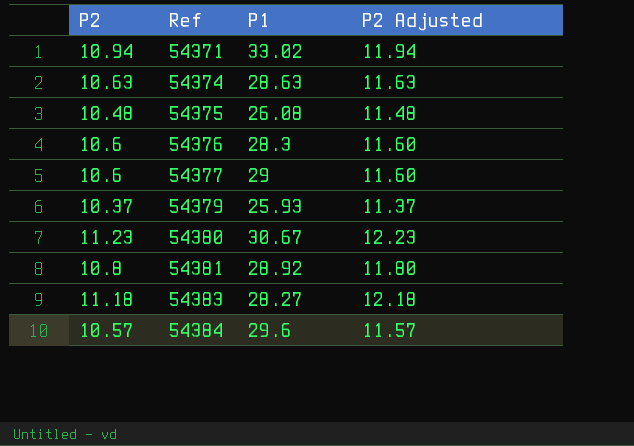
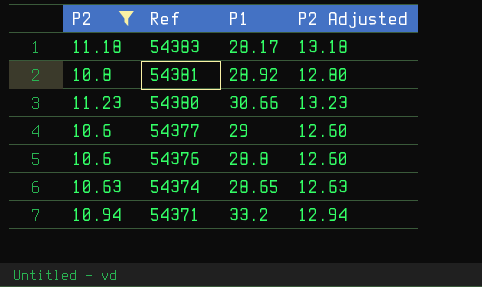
filter: none -> P2 >= 10.6
row order: Ref ascending -> Ref descending
column P2 Adjusted | formula: [P2] + 1 -> [P2] + 2
54383 | P1: 28.27 -> 28.17
54380 | P1: 30.67 -> 30.66
54376 | P1: 28.3 -> 28.8
54374 | P1: 28.63 -> 28.65
54371 | P1: 33.02 -> 33.2

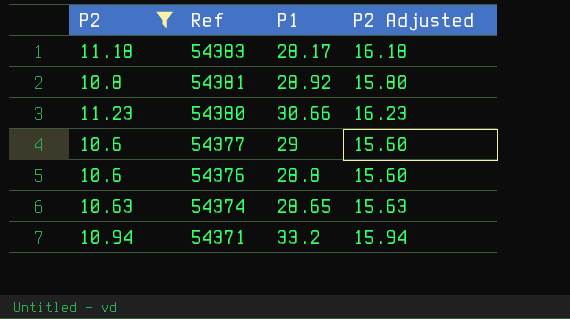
column P2 Adjusted | formula: [P2] + 2 -> [P2] + 5

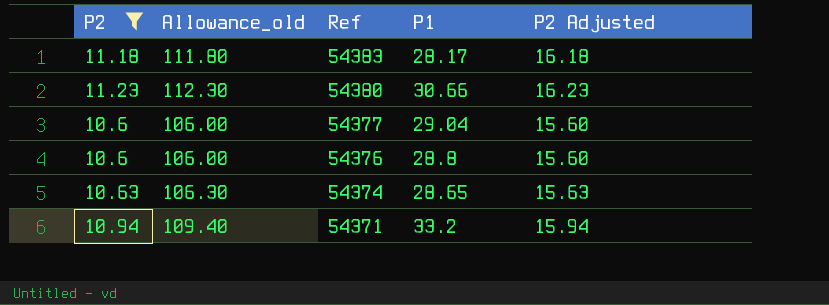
column Allowance_old | formula: none -> [P2] * 10
row 54381: 10.8 | 28.92 | 15.80 -> none
54377 | P1: 29 -> 29.04

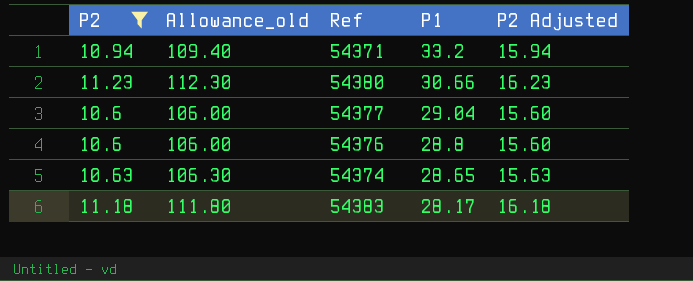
row order: Ref descending -> P1 descending

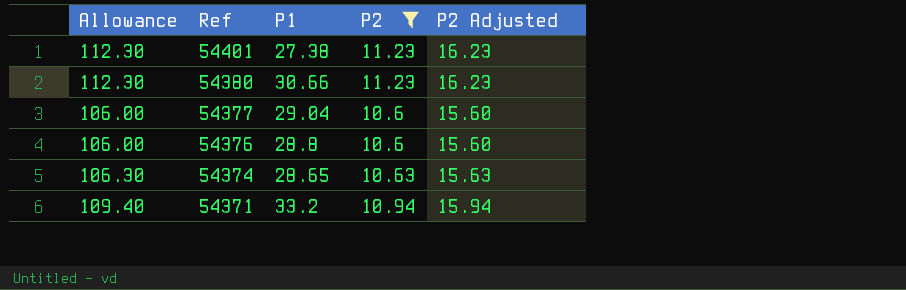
row order: P1 descending -> Ref descending
column name: Allowance_old -> Allowance
column P2 | position: 1 -> 4
row 54383: 11.18 | 111.80 | 28.17 | 16.18 -> none
row 54401: none -> 112.30 | 27.38 | 11.23 | 16.23

